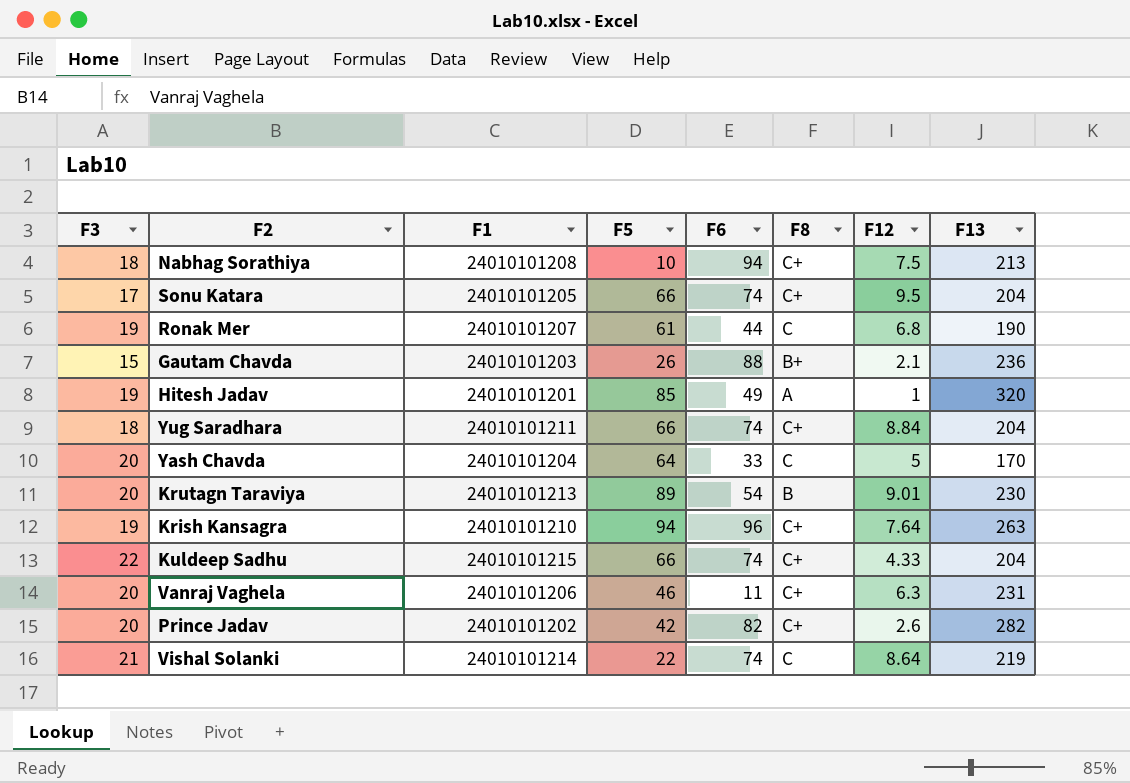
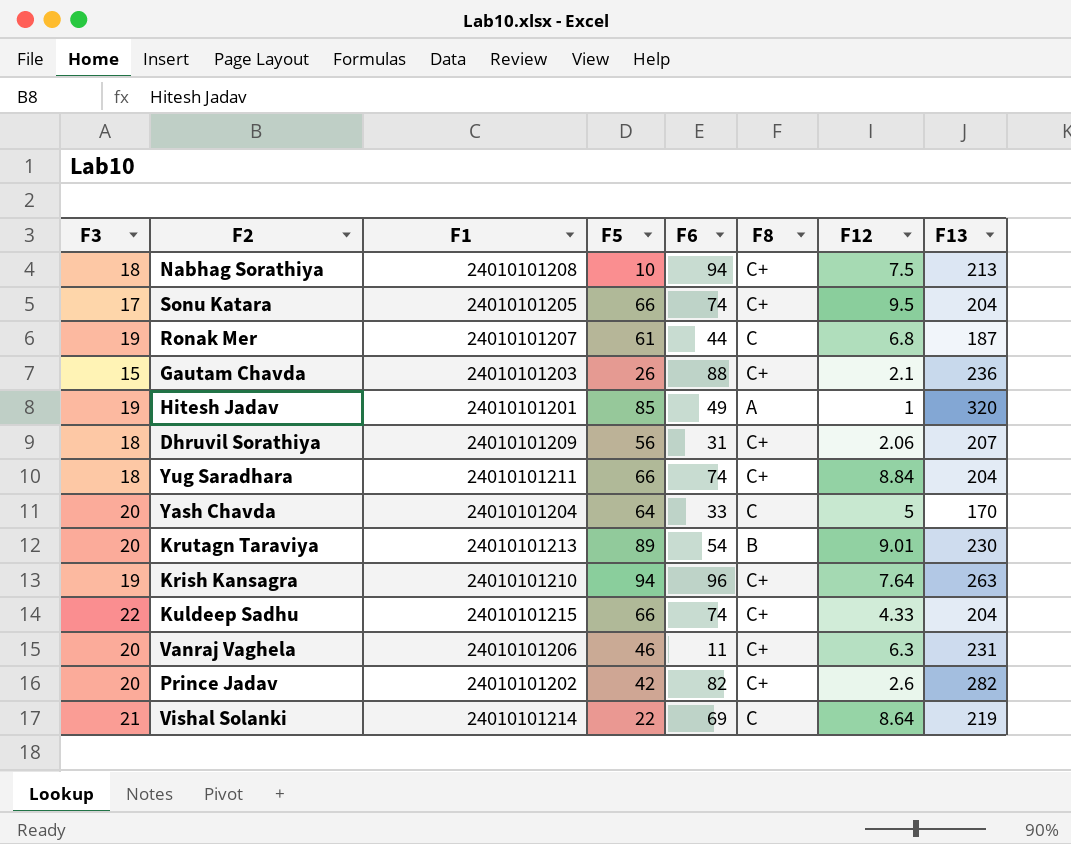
Ronak Mer | F13: 190 -> 187
Gautam Chavda | F8: B+ -> C+
row Dhruvil Sorathiya: none -> 18 | 24010101209 | 56 | 31 | C+ | 2.06 | 207
Vishal Solanki | F6: 74 -> 69

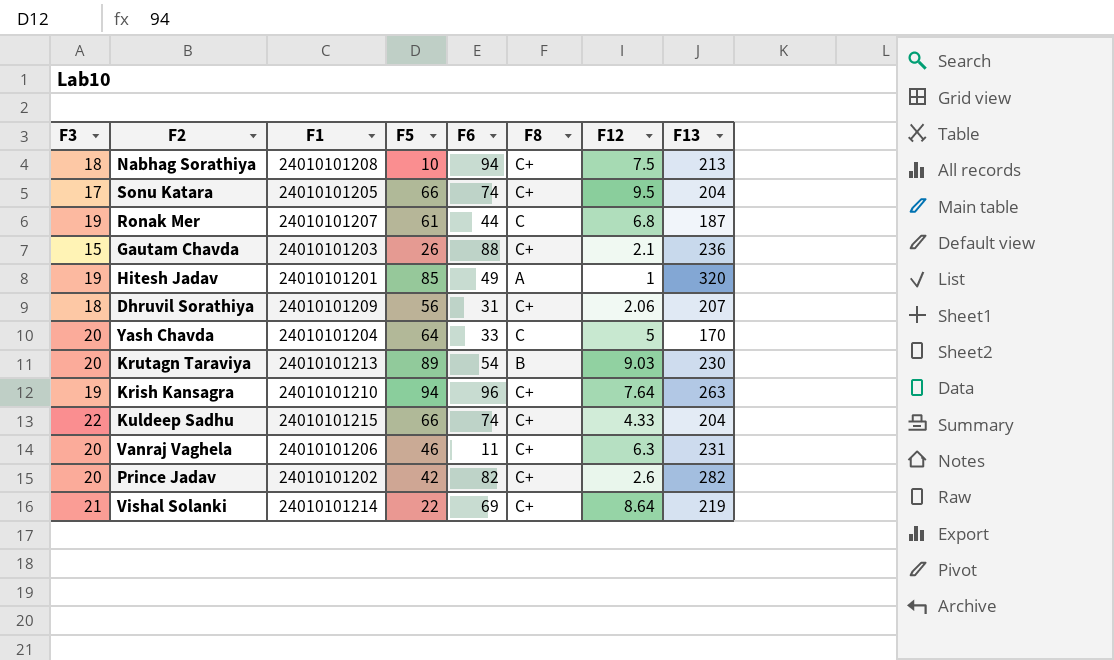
row Yug Saradhara: 18 | 24010101211 | 66 | 74 | C+ | 8.84 | 204 -> none
Krutagn Taraviya | F12: 9.01 -> 9.03
Vishal Solanki | F8: C -> C+

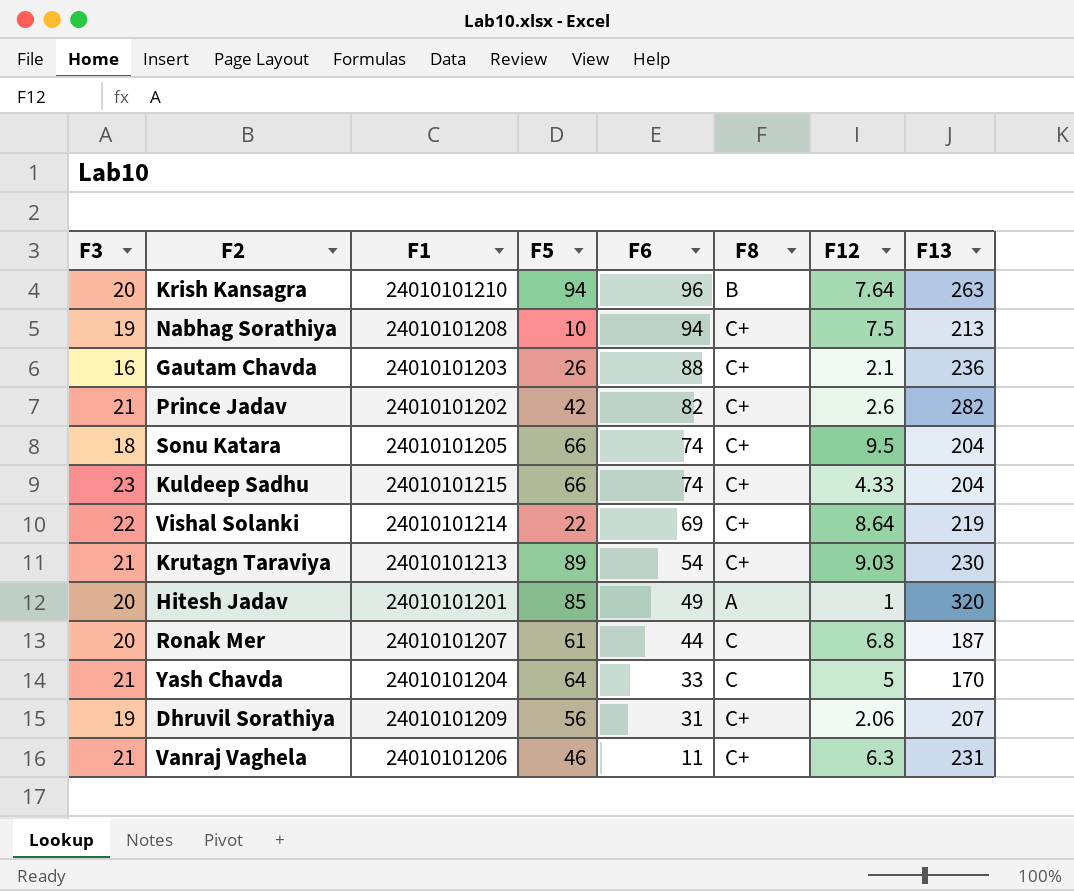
row order: none -> F6 descending
Krish Kansagra | F3: 19 -> 20
Krish Kansagra | F8: C+ -> B
Nabhag Sorathiya | F3: 18 -> 19
Gautam Chavda | F3: 15 -> 16
Prince Jadav | F3: 20 -> 21
Sonu Katara | F3: 17 -> 18
Kuldeep Sadhu | F3: 22 -> 23
Vishal Solanki | F3: 21 -> 22
Krutagn Taraviya | F3: 20 -> 21
Krutagn Taraviya | F8: B -> C+
Hitesh Jadav | F3: 19 -> 20
Ronak Mer | F3: 19 -> 20
Yash Chavda | F3: 20 -> 21
Dhruvil Sorathiya | F3: 18 -> 19
Vanraj Vaghela | F3: 20 -> 21

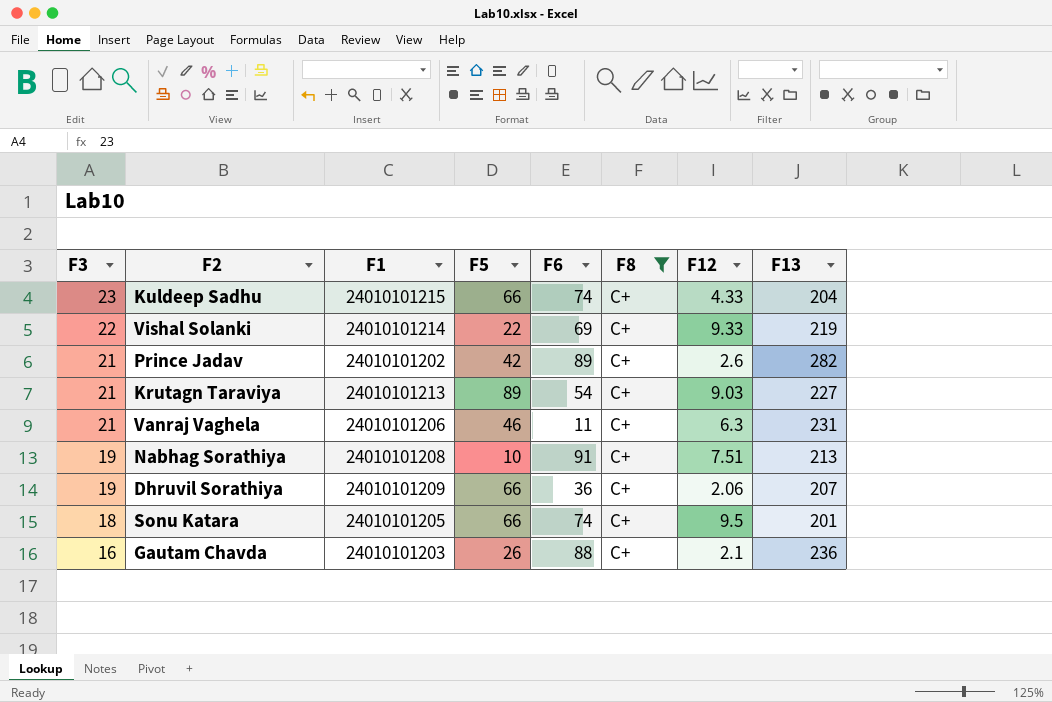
filter: none -> F8 = C+
row order: F6 descending -> F3 descending
Vishal Solanki | F12: 8.64 -> 9.33
Prince Jadav | F6: 82 -> 89
Krutagn Taraviya | F13: 230 -> 227
Nabhag Sorathiya | F6: 94 -> 91
Nabhag Sorathiya | F12: 7.5 -> 7.51
Dhruvil Sorathiya | F5: 56 -> 66
Dhruvil Sorathiya | F6: 31 -> 36
Sonu Katara | F13: 204 -> 201

